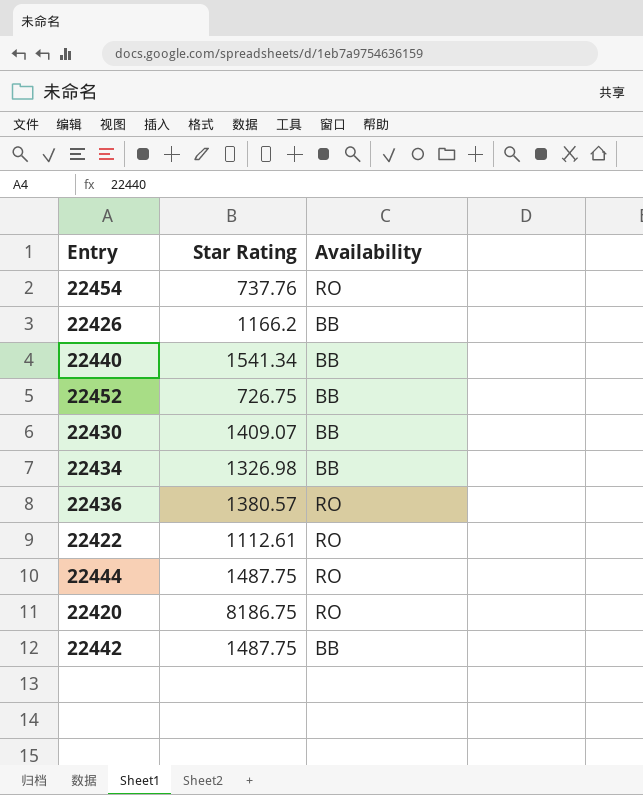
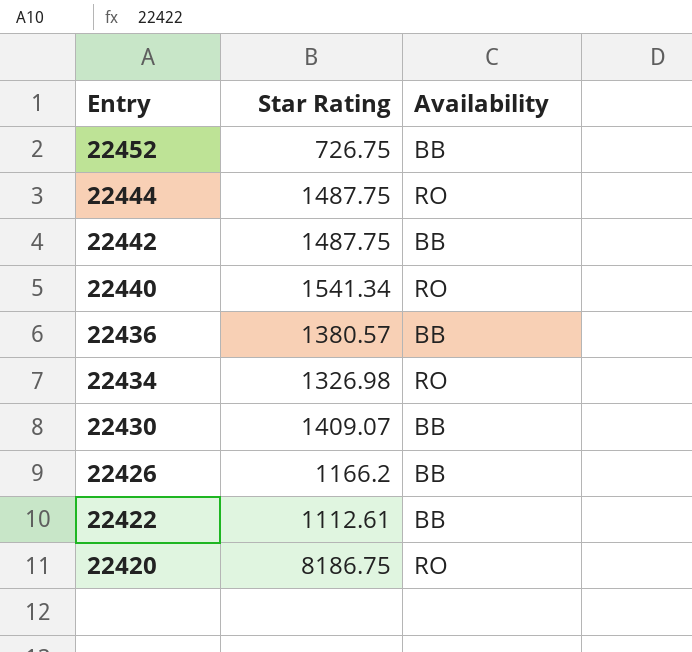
row order: none -> Entry descending
row 22454: 737.76 | RO -> none
22440 | Availability: BB -> RO
22436 | Availability: RO -> BB
22434 | Availability: BB -> RO
22422 | Availability: RO -> BB

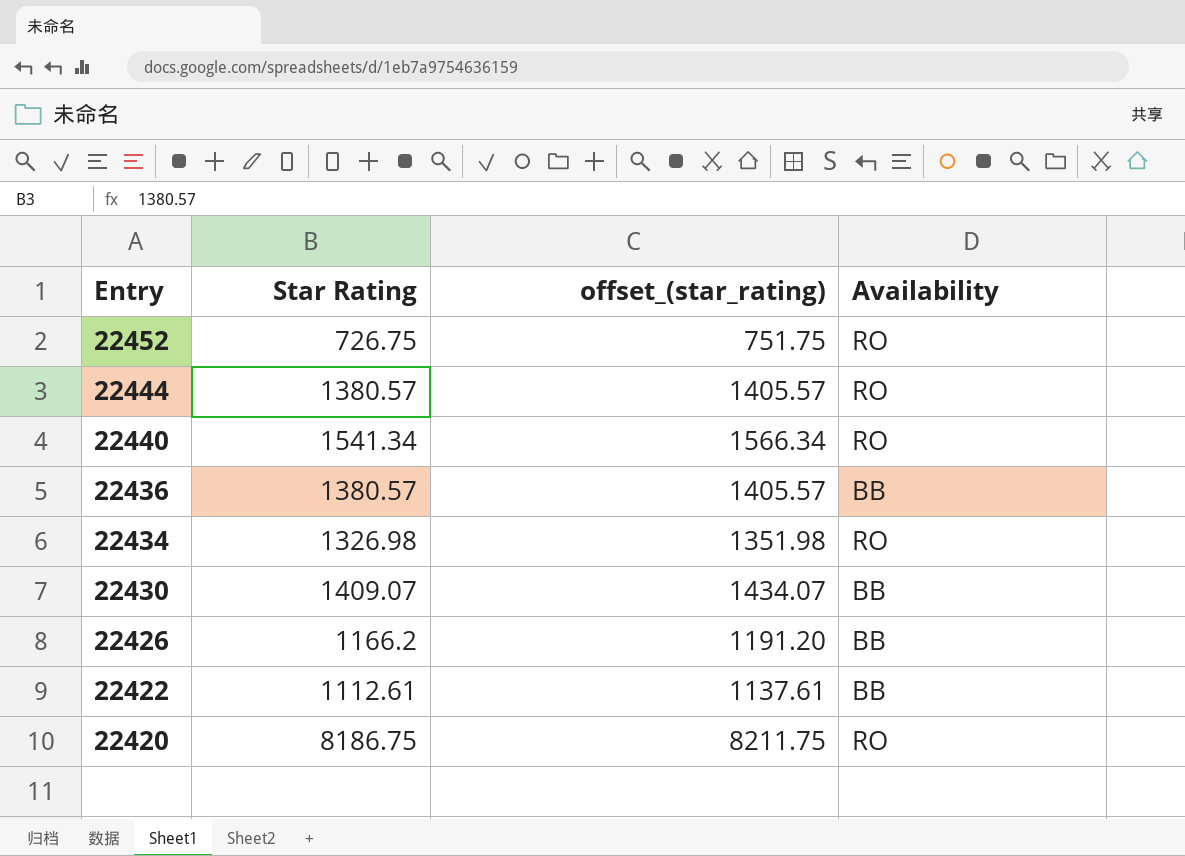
column offset_(star_rating) | formula: none -> [Star Rating] + 25
row 22442: 1487.75 | BB -> none
22452 | Availability: BB -> RO
22444 | Star Rating: 1487.75 -> 1380.57

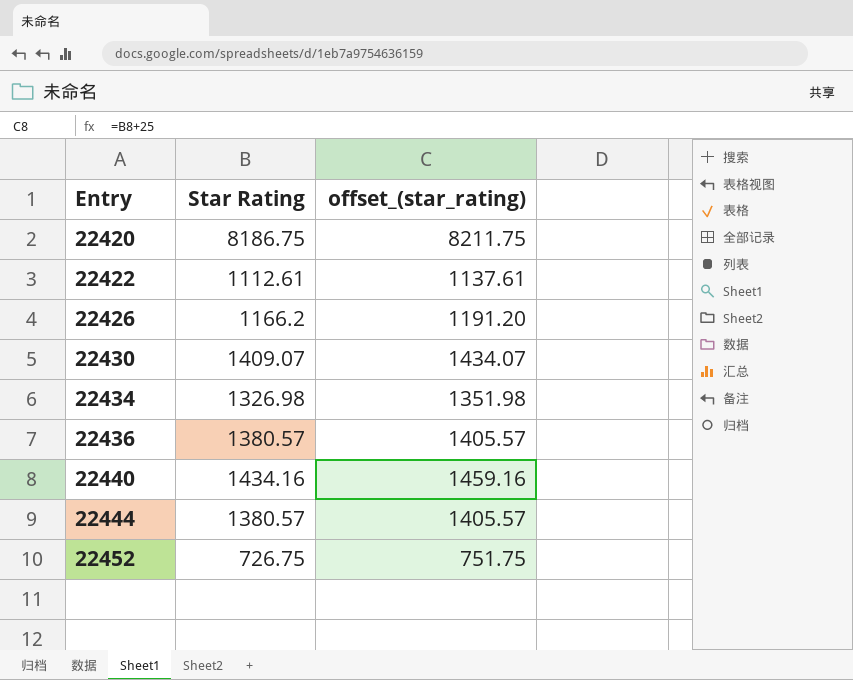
row order: Entry descending -> Entry ascending
column Availability | position: 4 -> none
22440 | Star Rating: 1541.34 -> 1434.16
22440 | offset_(star_rating): 1566.34 -> 1459.16

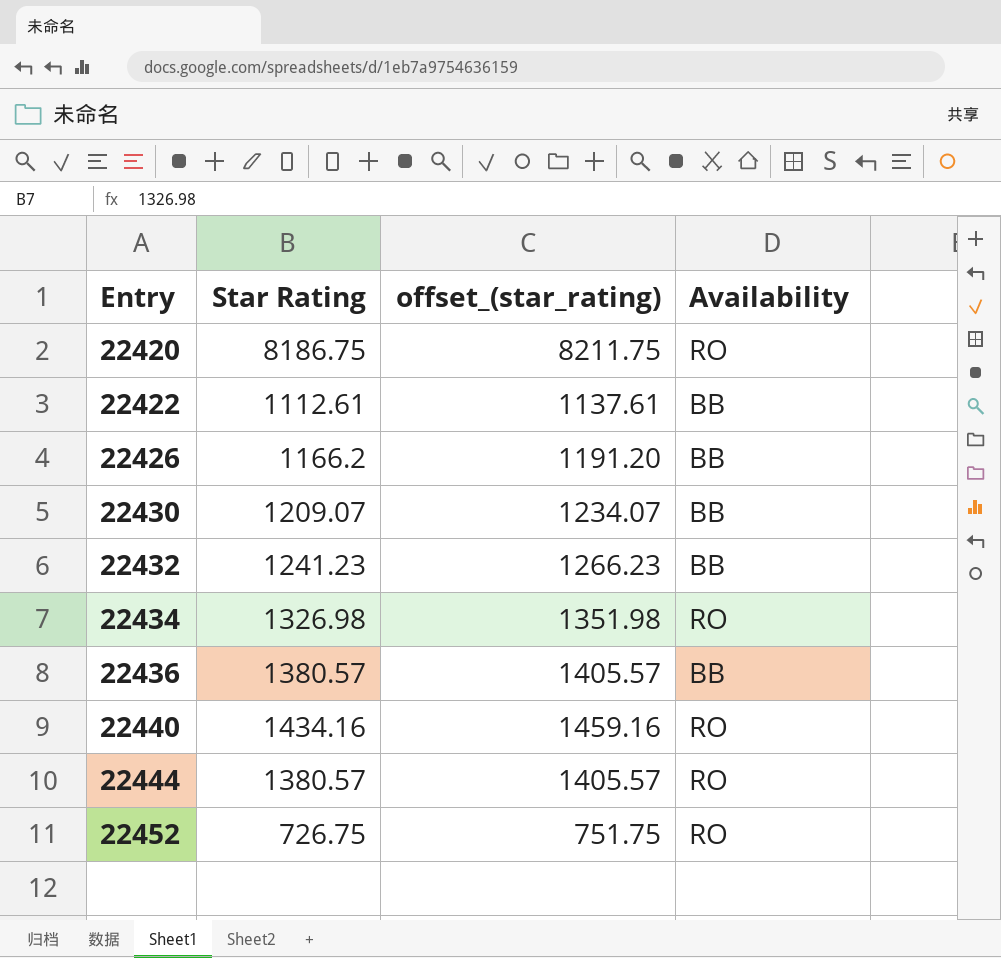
column Availability | position: none -> 4
22430 | Star Rating: 1409.07 -> 1209.07
22430 | offset_(star_rating): 1434.07 -> 1234.07
row 22432: none -> 1241.23 | 1266.23 | BB

